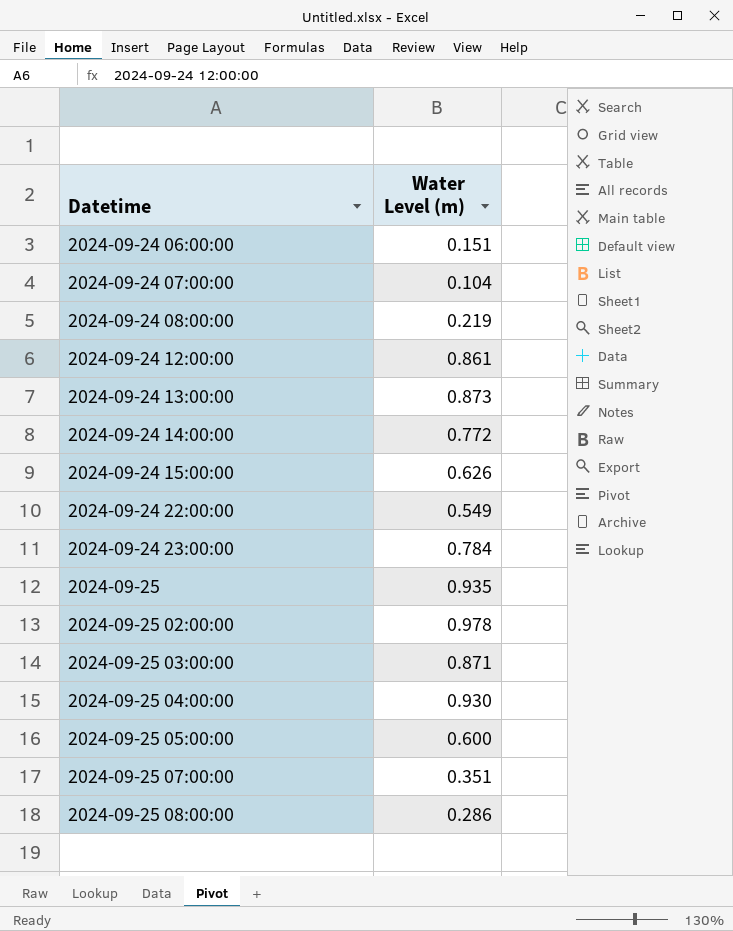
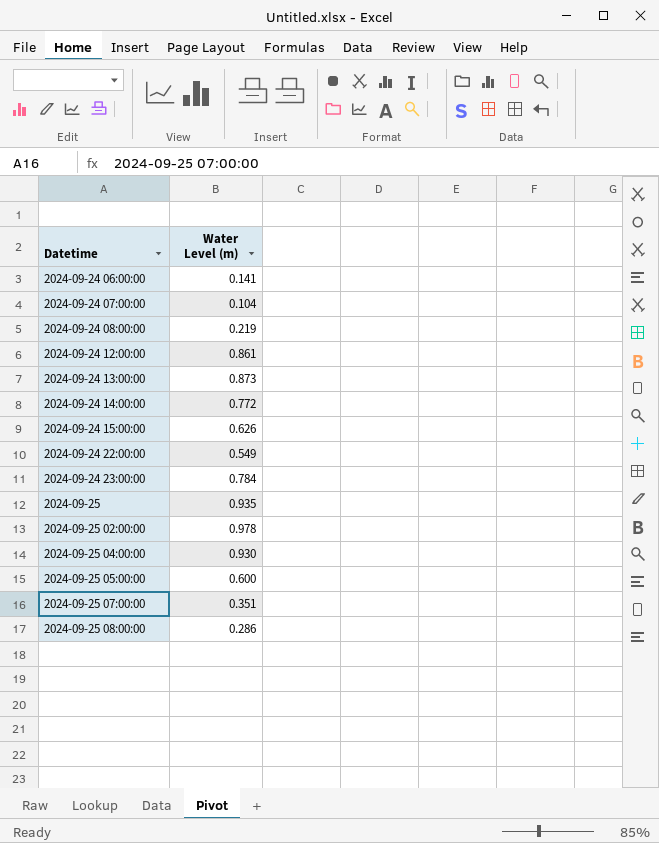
row 2024-09-25 03:00:00: 0.871 -> none
2024-09-24 06:00:00 | Water Level (m): 0.151 -> 0.141

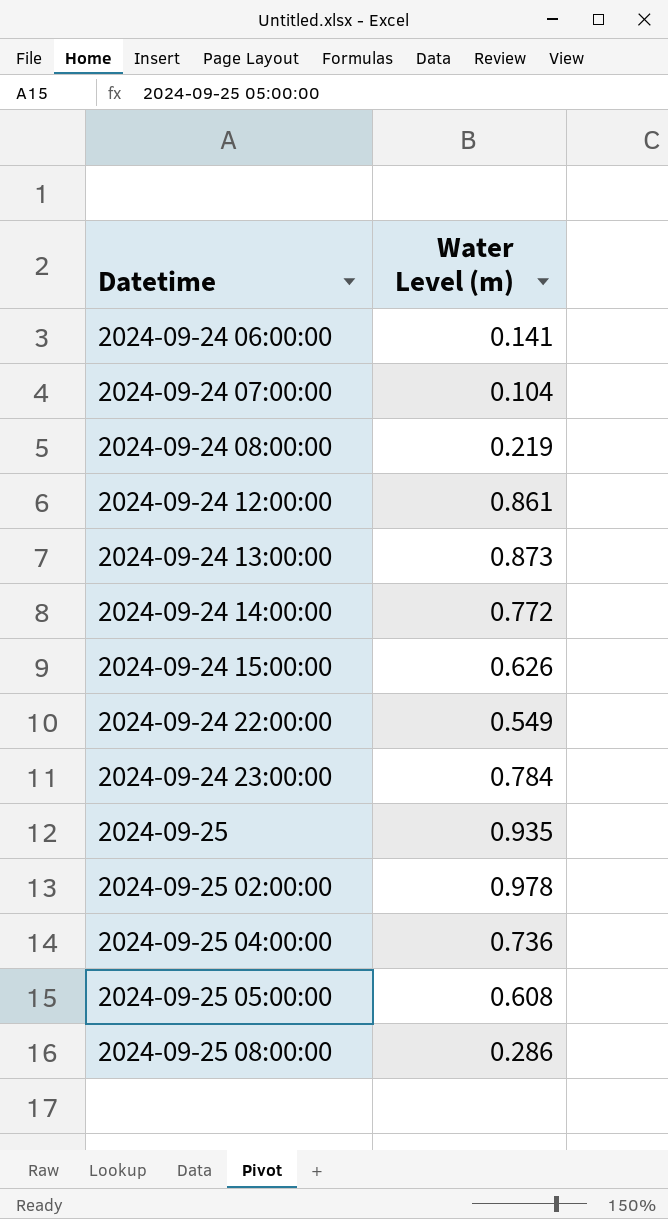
row 2024-09-25 07:00:00: 0.351 -> none
2024-09-25 04:00:00 | Water Level (m): 0.930 -> 0.736
2024-09-25 05:00:00 | Water Level (m): 0.600 -> 0.608

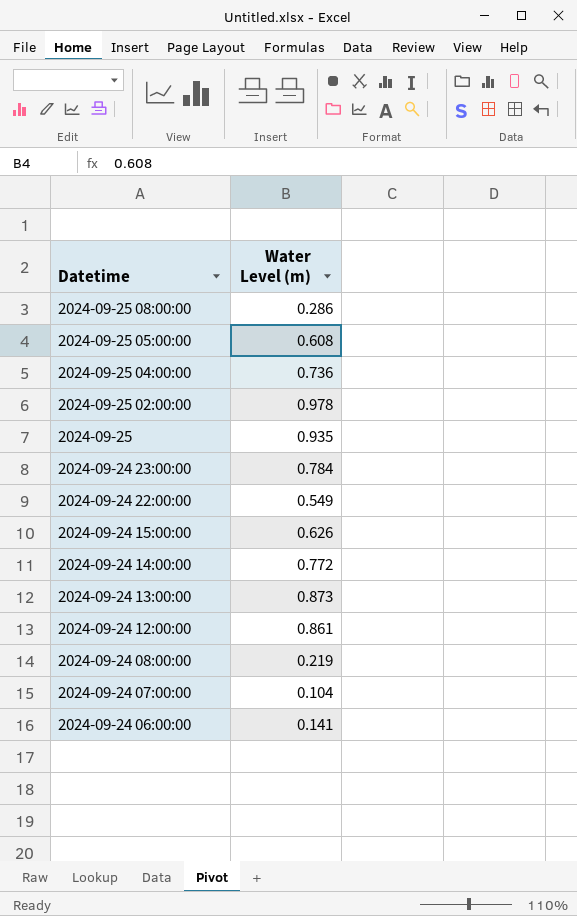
row order: Datetime ascending -> Datetime descending

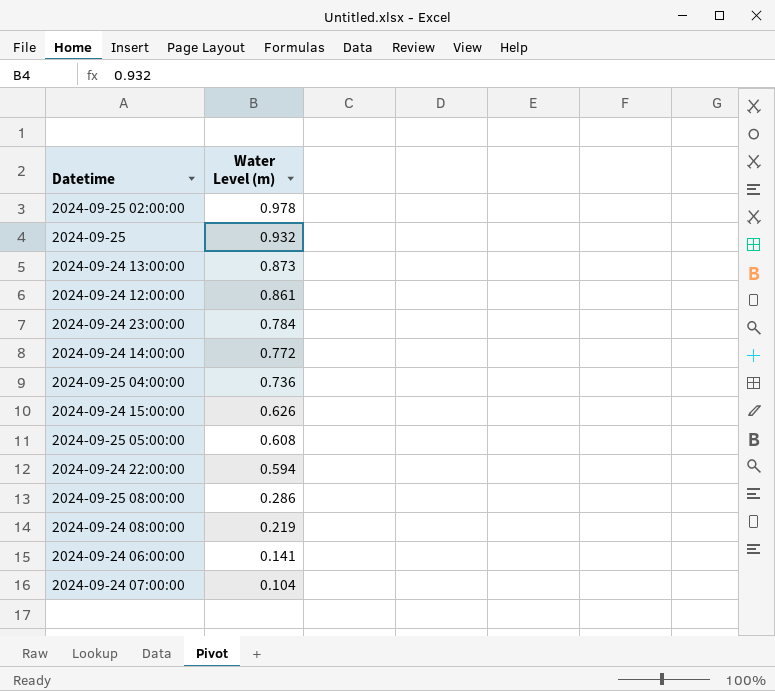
row order: Datetime descending -> Water Level (m) descending
2024-09-25 | Water Level (m): 0.935 -> 0.932
2024-09-24 22:00:00 | Water Level (m): 0.549 -> 0.594

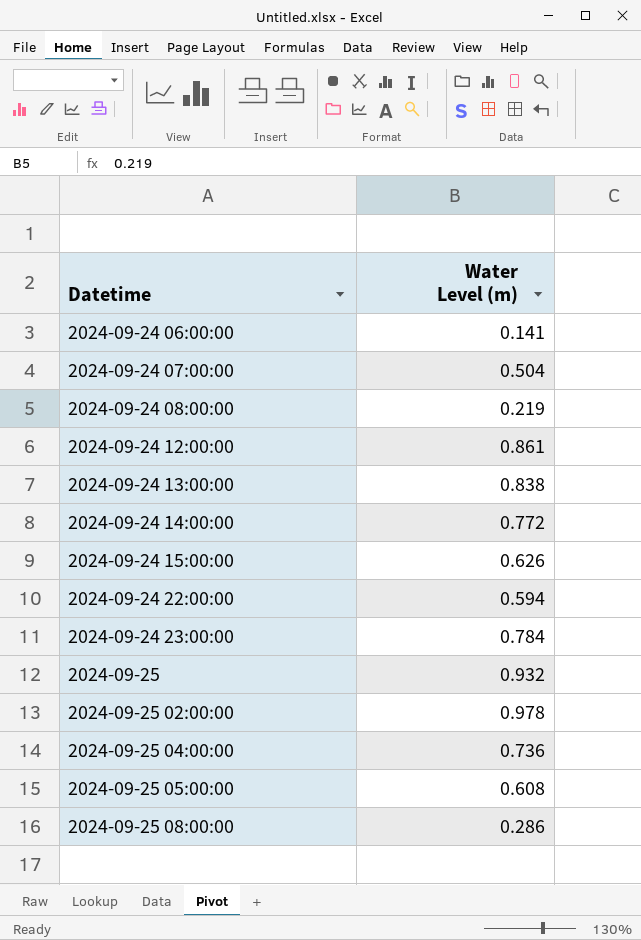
row order: Water Level (m) descending -> Datetime ascending
2024-09-24 07:00:00 | Water Level (m): 0.104 -> 0.504
2024-09-24 13:00:00 | Water Level (m): 0.873 -> 0.838

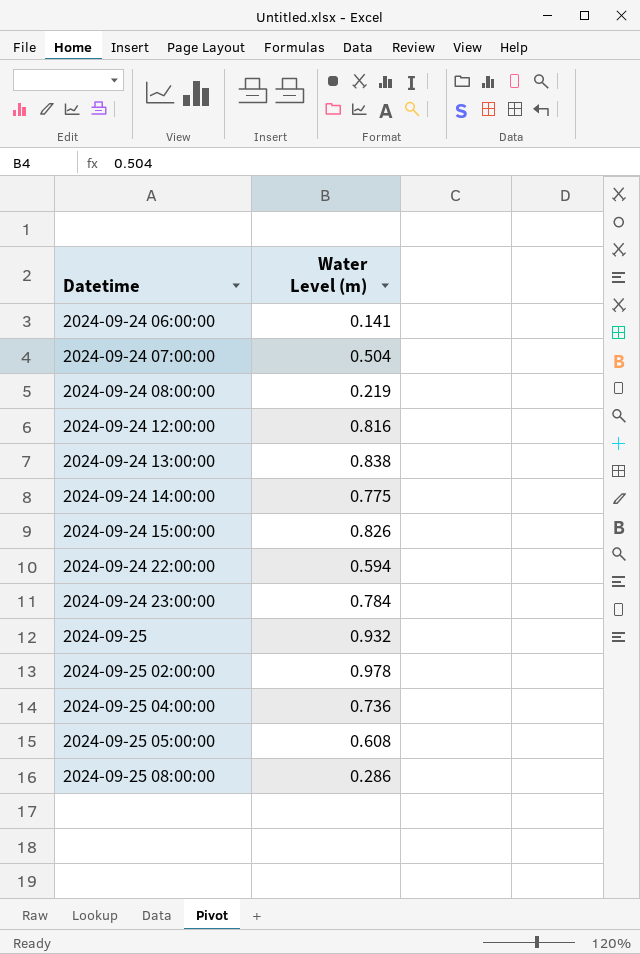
2024-09-24 12:00:00 | Water Level (m): 0.861 -> 0.816
2024-09-24 14:00:00 | Water Level (m): 0.772 -> 0.775
2024-09-24 15:00:00 | Water Level (m): 0.626 -> 0.826

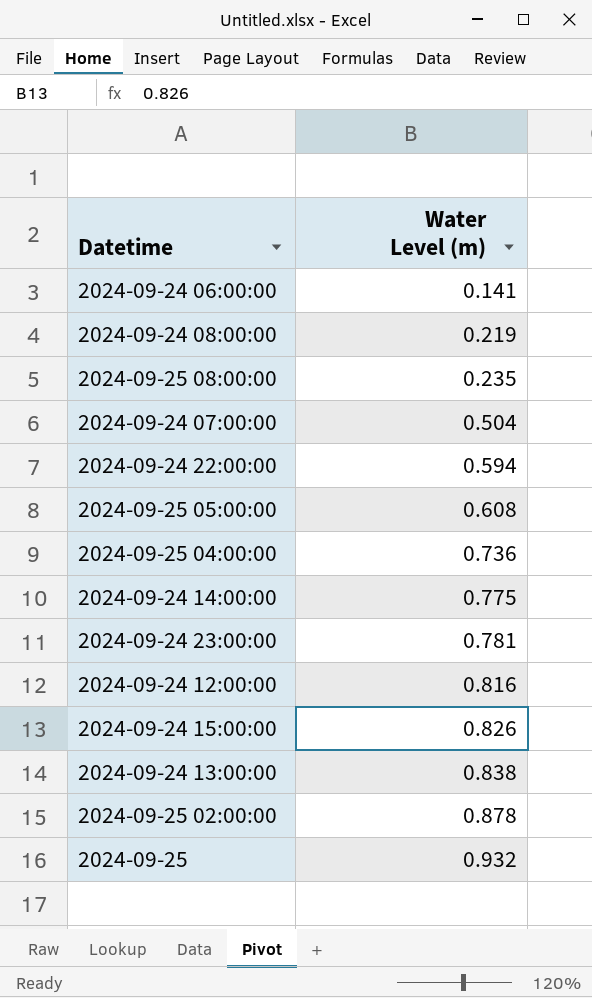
row order: Datetime ascending -> Water Level (m) ascending
2024-09-25 08:00:00 | Water Level (m): 0.286 -> 0.235
2024-09-24 23:00:00 | Water Level (m): 0.784 -> 0.781
2024-09-25 02:00:00 | Water Level (m): 0.978 -> 0.878

